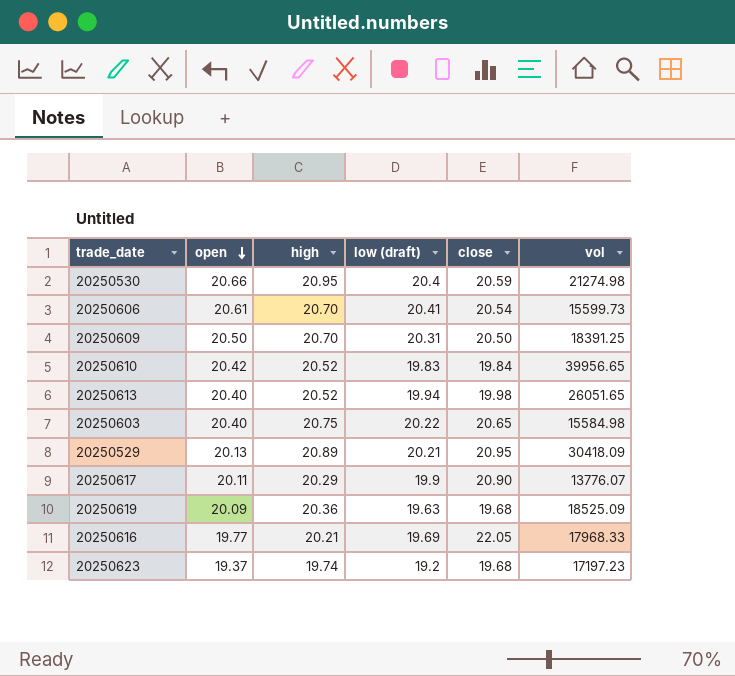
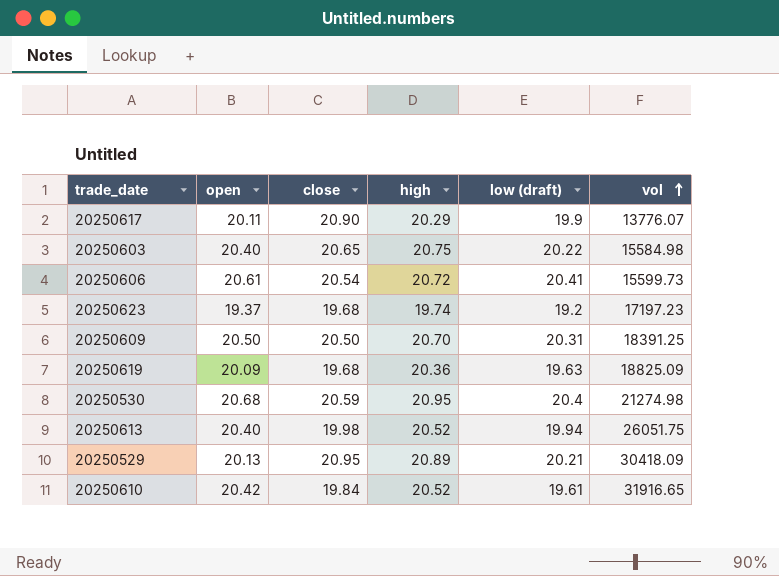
row order: open descending -> vol ascending
column close | position: 5 -> 3
row 20250616: 19.77 | 20.21 | 19.69 | 22.05 | 17968.33 -> none
20250606 | high: 20.70 -> 20.72
20250619 | vol: 18525.09 -> 18825.09
20250530 | open: 20.66 -> 20.68
20250613 | vol: 26051.65 -> 26051.75
20250610 | low (draft): 19.83 -> 19.61
20250610 | vol: 39956.65 -> 31916.65

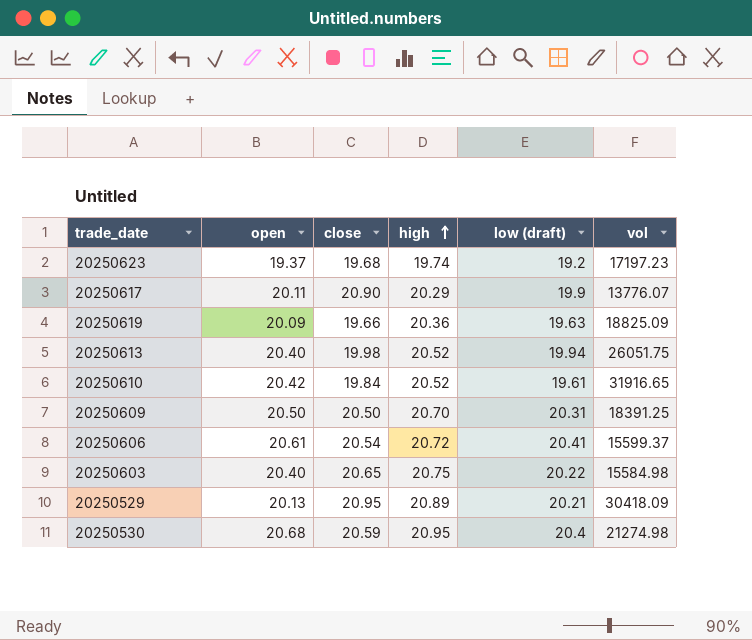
row order: vol ascending -> high ascending
20250619 | close: 19.68 -> 19.66
20250606 | vol: 15599.73 -> 15599.37

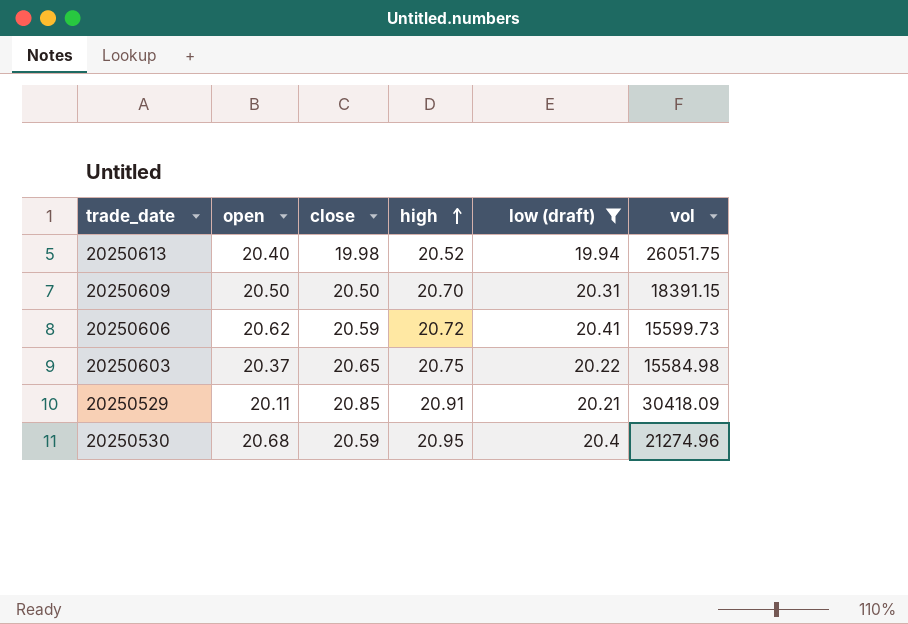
filter: none -> low (draft) >= 19.94
20250609 | vol: 18391.25 -> 18391.15
20250606 | open: 20.61 -> 20.62
20250606 | close: 20.54 -> 20.59
20250606 | vol: 15599.37 -> 15599.73
20250603 | open: 20.40 -> 20.37
20250529 | open: 20.13 -> 20.11
20250529 | close: 20.95 -> 20.85
20250529 | high: 20.89 -> 20.91
20250530 | vol: 21274.98 -> 21274.96

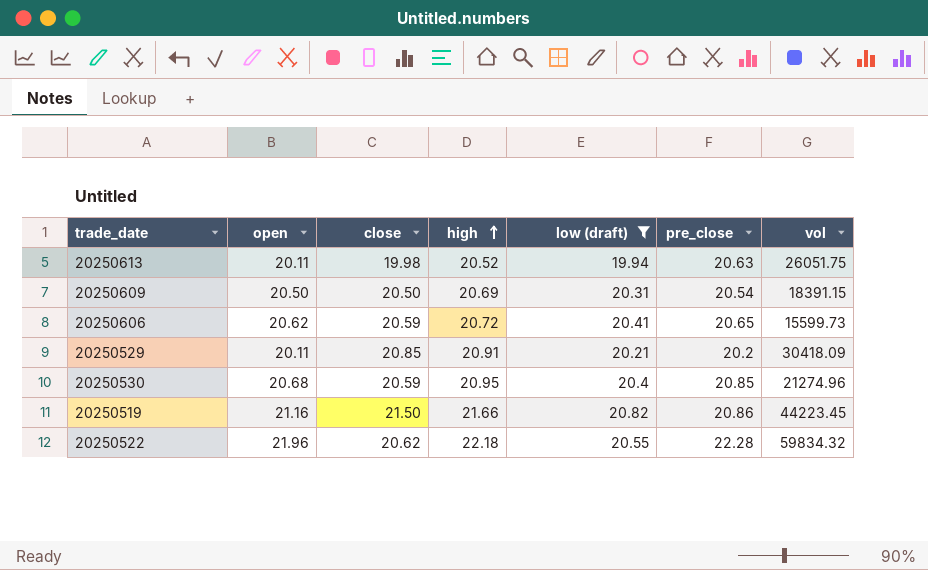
column pre_close | position: none -> 6
row 20250603: 20.37 | 20.65 | 20.75 | 20.22 | 15584.98 -> none
20250613 | open: 20.40 -> 20.11
20250609 | high: 20.70 -> 20.69
row 20250519: none -> 21.16 | 21.50 | 21.66 | 20.82 | 20.86 | 44223.45
row 20250522: none -> 21.96 | 20.62 | 22.18 | 20.55 | 22.28 | 59834.32

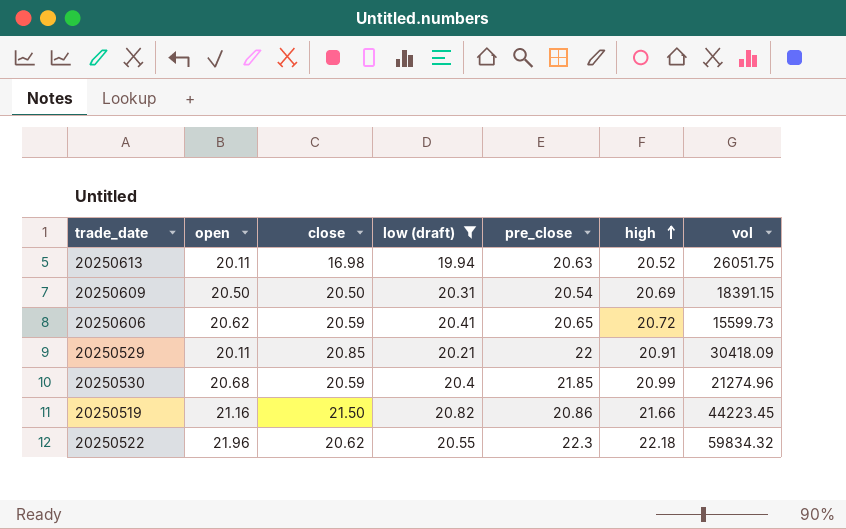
column high | position: 4 -> 6
20250613 | close: 19.98 -> 16.98
20250529 | pre_close: 20.2 -> 22
20250530 | pre_close: 20.85 -> 21.85
20250530 | high: 20.95 -> 20.99
20250522 | pre_close: 22.28 -> 22.3

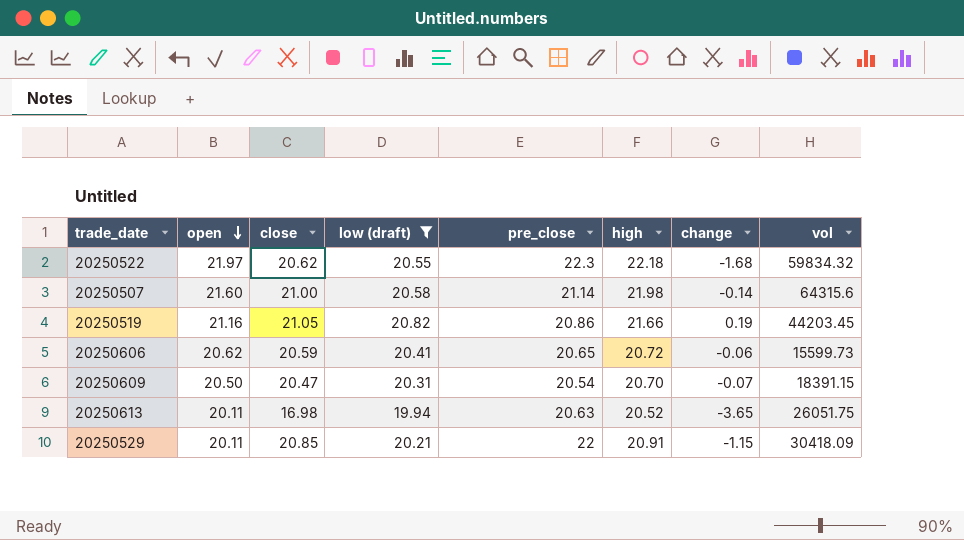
row order: high ascending -> open descending
column change | formula: none -> [close] - [pre_close]
row 20250530: 20.68 | 20.59 | 20.4 | 21.85 | 20.99 | 21274.96 -> none
20250522 | open: 21.96 -> 21.97
row 20250507: none -> 21.60 | 21.00 | 20.58 | 21.14 | 21.98 | -0.14 | 64315.6
20250519 | close: 21.50 -> 21.05
20250519 | vol: 44223.45 -> 44203.45
20250609 | close: 20.50 -> 20.47
20250609 | high: 20.69 -> 20.70

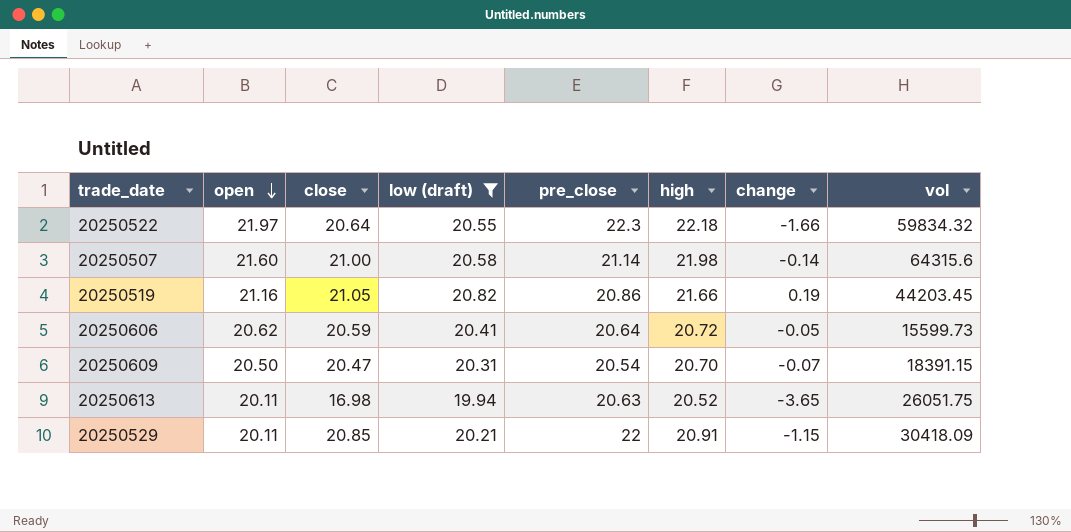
20250522 | close: 20.62 -> 20.64
20250522 | change: -1.68 -> -1.66
20250606 | pre_close: 20.65 -> 20.64
20250606 | change: -0.06 -> -0.05

